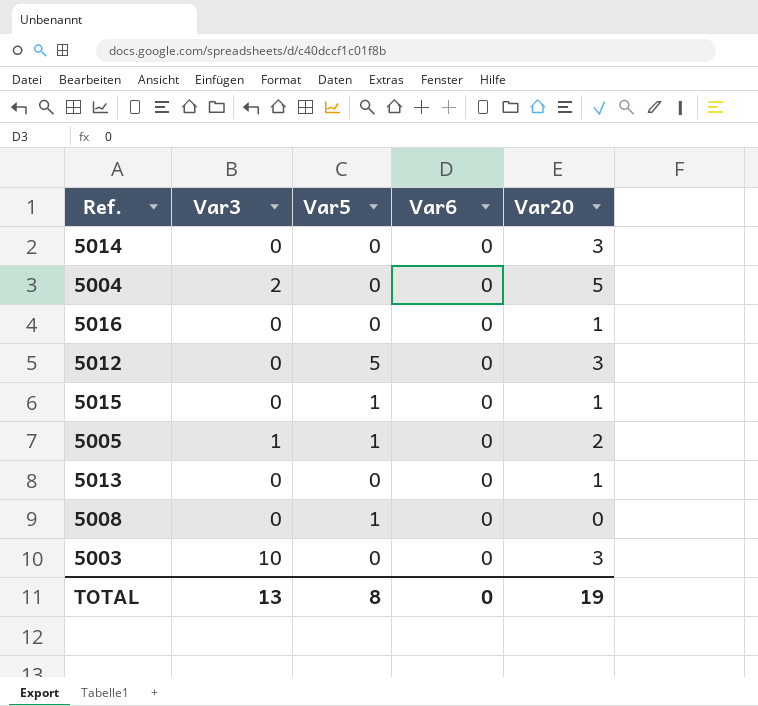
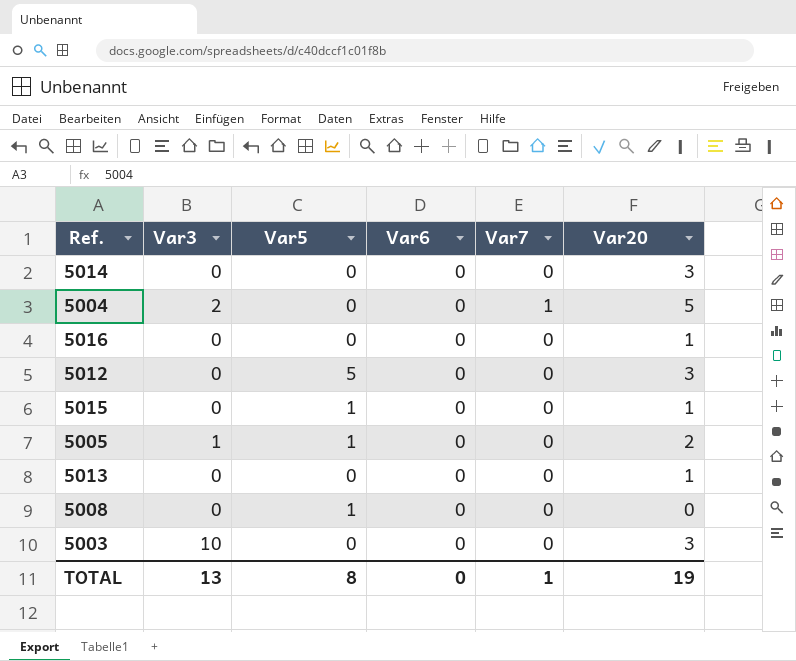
column Var7 | position: none -> 5

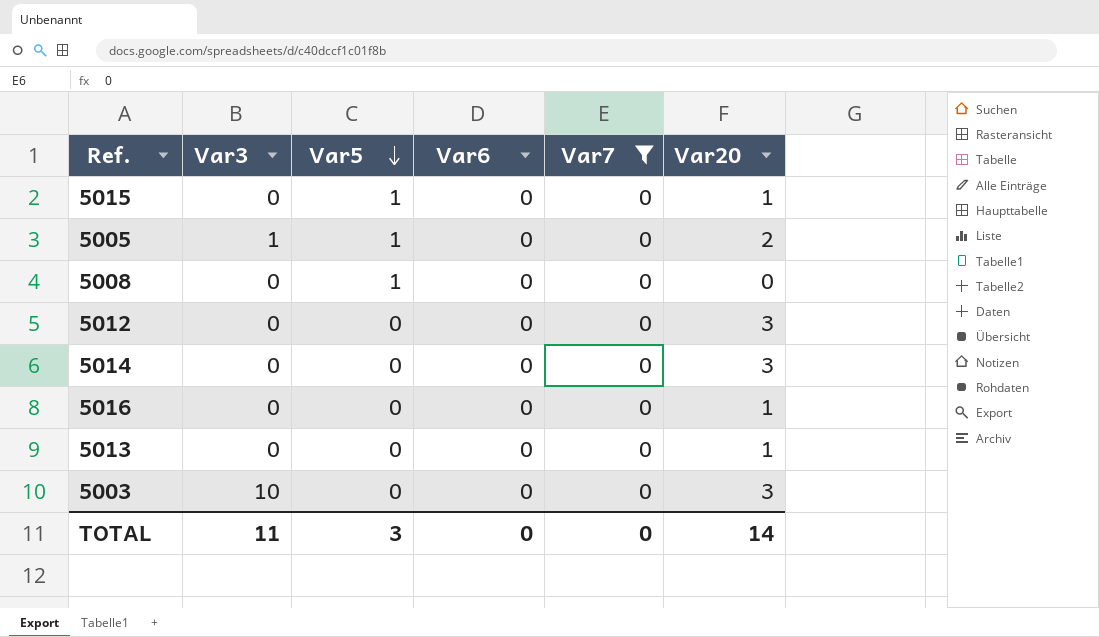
filter: none -> Var7 = 0
row order: none -> Var5 descending
5012 | Var5: 5 -> 0
TOTAL | Var3: 13 -> 11
TOTAL | Var5: 8 -> 3
TOTAL | Var7: 1 -> 0
TOTAL | Var20: 19 -> 14

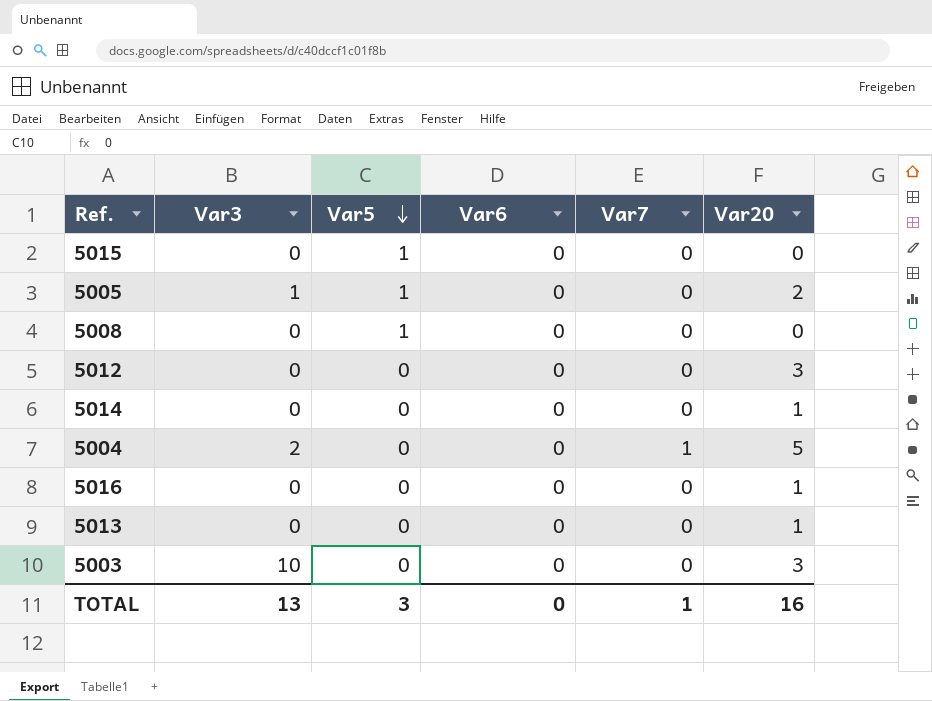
filter: Var7 = 0 -> none
5015 | Var20: 1 -> 0
5014 | Var20: 3 -> 1
TOTAL | Var3: 11 -> 13
TOTAL | Var7: 0 -> 1
TOTAL | Var20: 14 -> 16

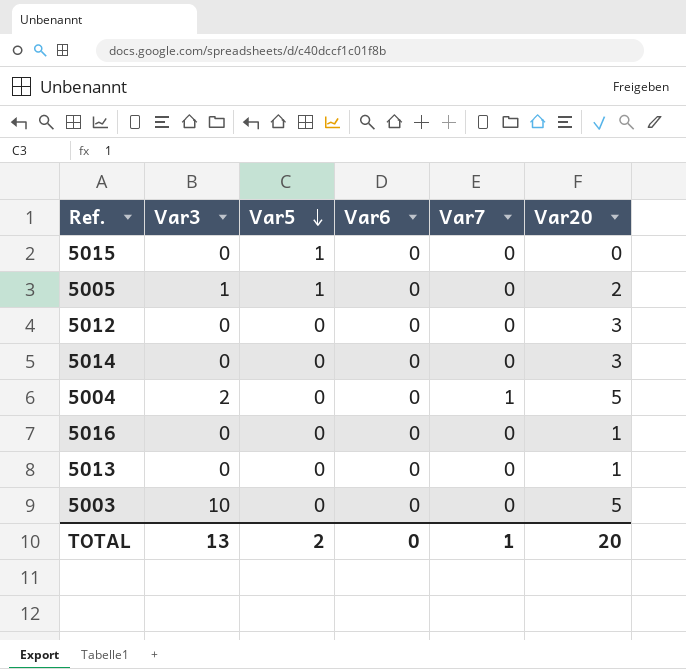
row 5008: 0 | 1 | 0 | 0 | 0 -> none
5014 | Var20: 1 -> 3
5003 | Var20: 3 -> 5
TOTAL | Var5: 3 -> 2
TOTAL | Var20: 16 -> 20

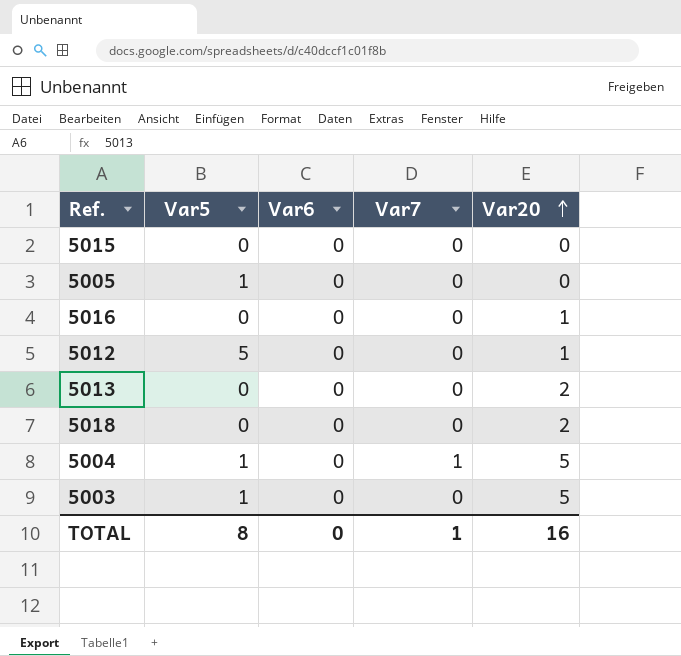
row order: Var5 descending -> Var20 ascending
column Var3 | position: 2 -> none
row 5014: 0 | 0 | 0 | 0 | 3 -> none
5015 | Var5: 1 -> 0
5005 | Var20: 2 -> 0
5012 | Var5: 0 -> 5
5012 | Var20: 3 -> 1
5013 | Var20: 1 -> 2
row 5018: none -> 0 | 0 | 0 | 2
5004 | Var5: 0 -> 1
5003 | Var5: 0 -> 1
TOTAL | Var5: 2 -> 8
TOTAL | Var20: 20 -> 16

